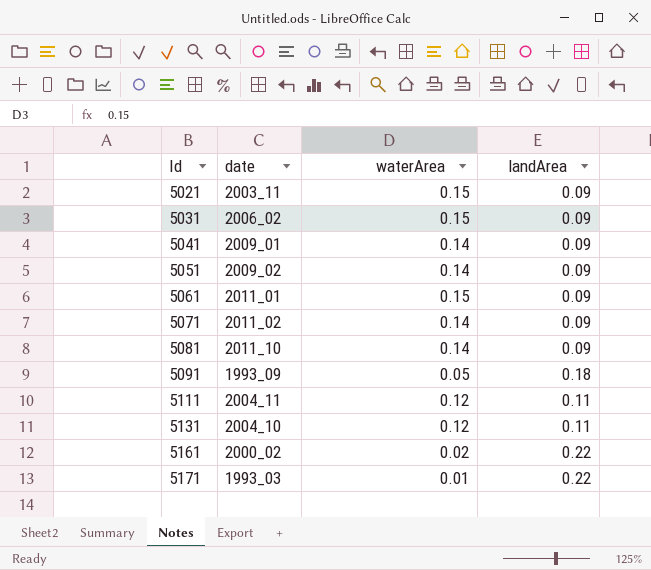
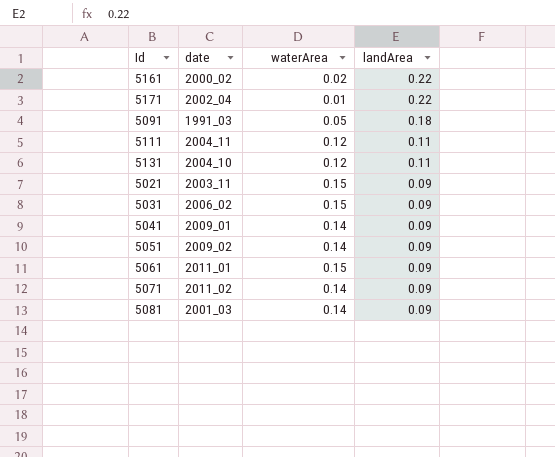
row order: Id ascending -> landArea descending
5171 | date: 1993_03 -> 2002_04
5091 | date: 1993_09 -> 1991_03
5081 | date: 2011_10 -> 2001_03

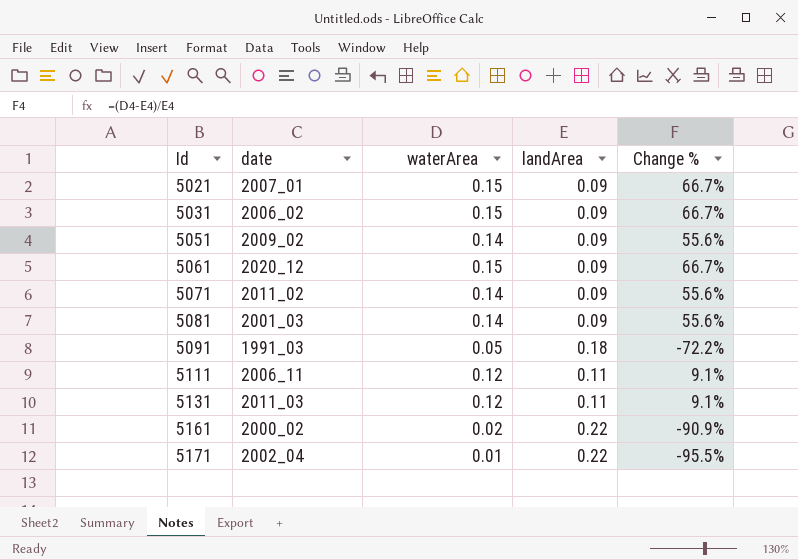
row order: landArea descending -> Id ascending
column Change % | formula: none -> ([waterArea] - [landArea]) / [landArea]
row 5041: 2009_01 | 0.14 | 0.09 -> none
5021 | date: 2003_11 -> 2007_01
5061 | date: 2011_01 -> 2020_12
5111 | date: 2004_11 -> 2006_11
5131 | date: 2004_10 -> 2011_03

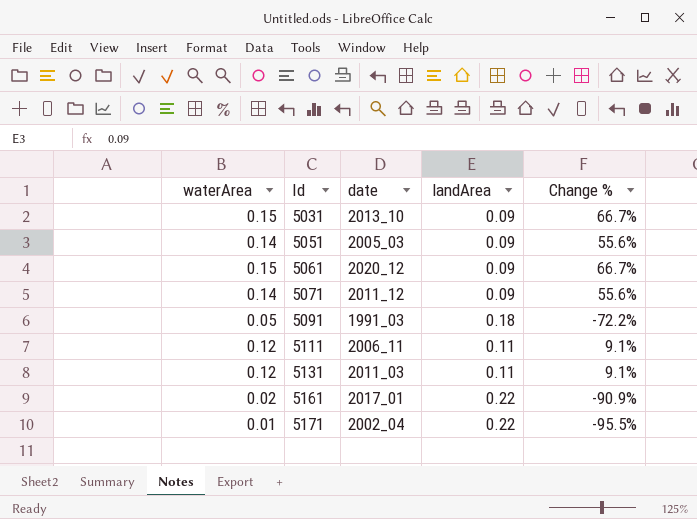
column waterArea | position: 3 -> 1
row 5021: 2007_01 | 0.15 | 0.09 | 66.7% -> none
row 5081: 2001_03 | 0.14 | 0.09 | 55.6% -> none
5031 | date: 2006_02 -> 2013_10
5051 | date: 2009_02 -> 2005_03
5071 | date: 2011_02 -> 2011_12
5161 | date: 2000_02 -> 2017_01

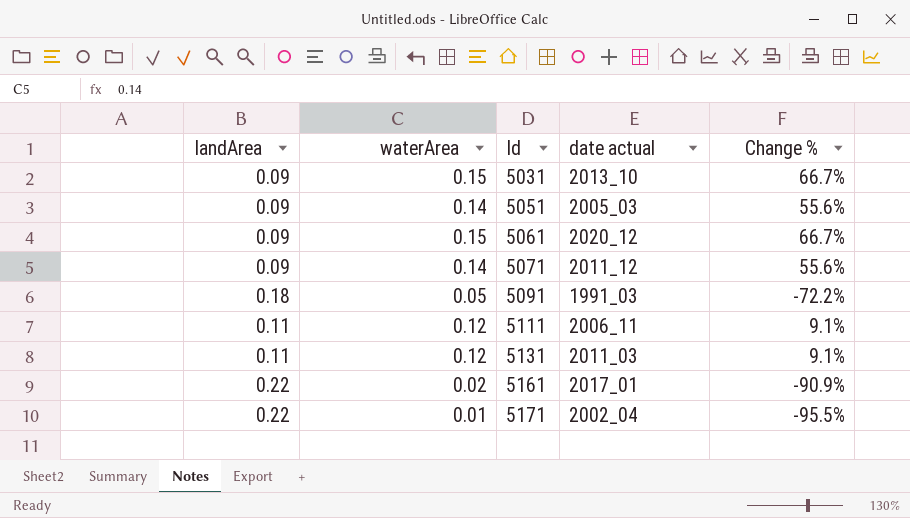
column landArea | position: 4 -> 1
column name: date -> date actual

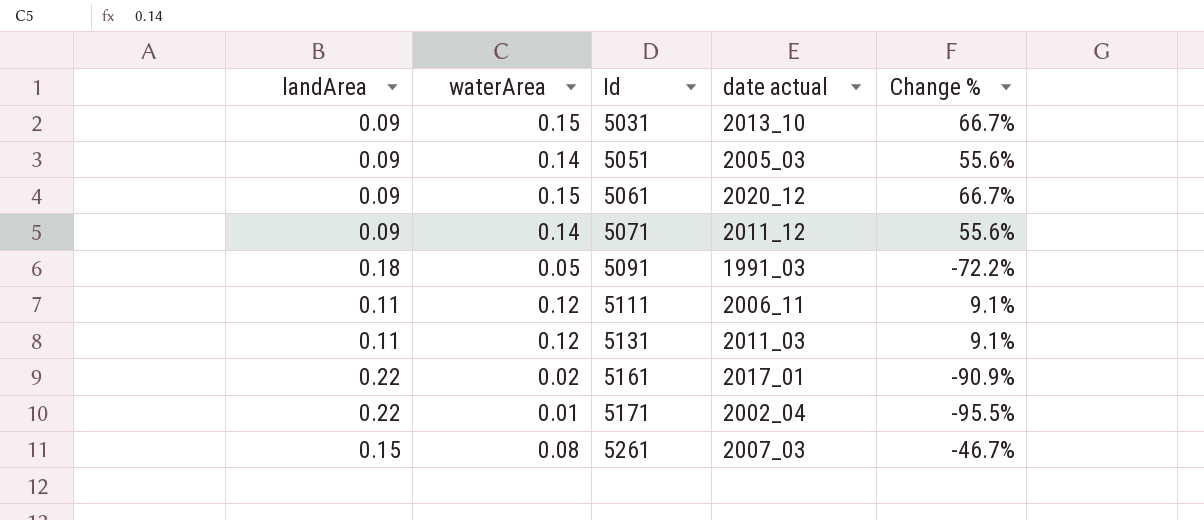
row 5261: none -> 0.15 | 0.08 | 2007_03 | -46.7%

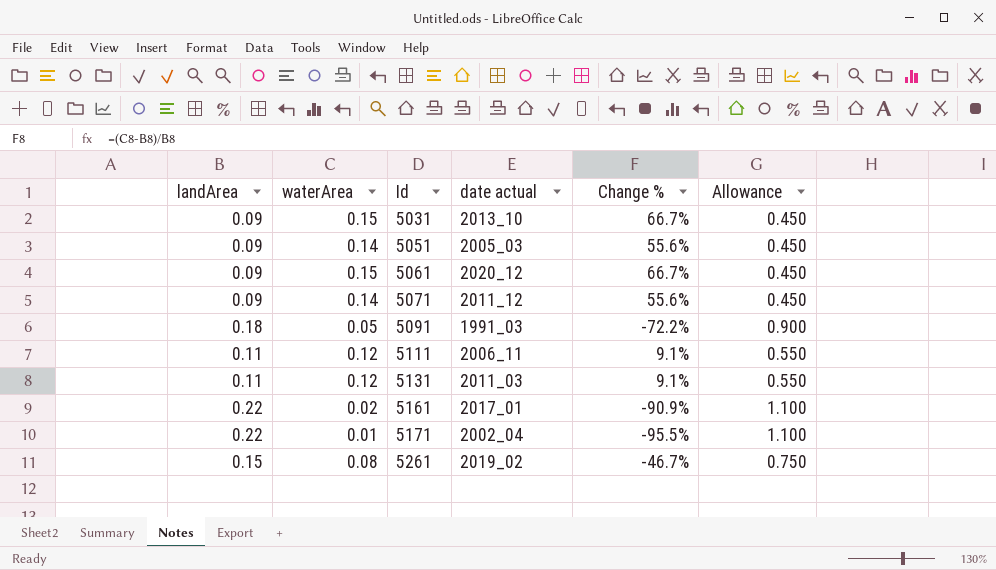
column Allowance | formula: none -> [landArea] * 5
5261 | date actual: 2007_03 -> 2019_02

